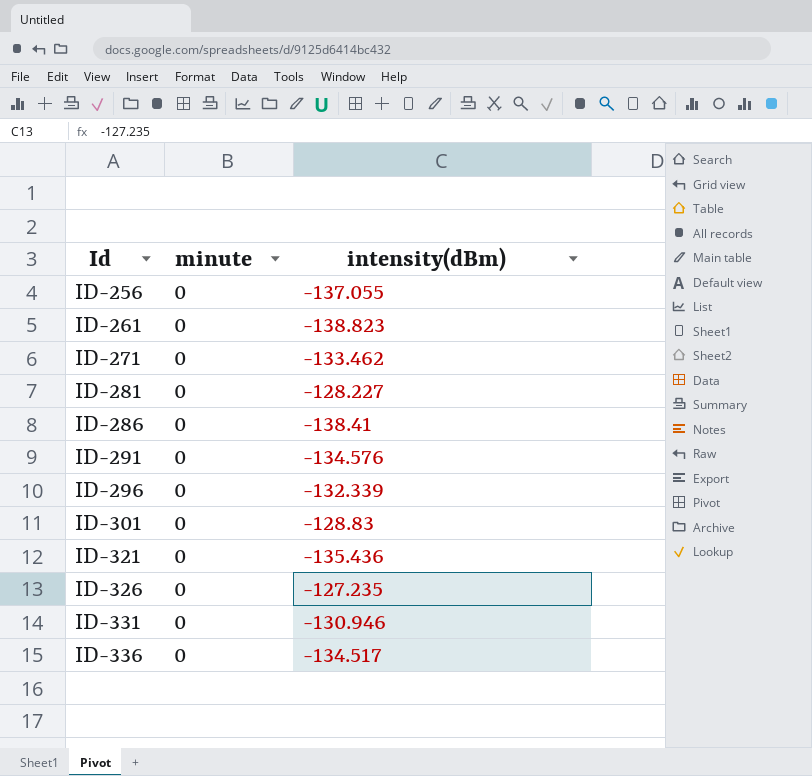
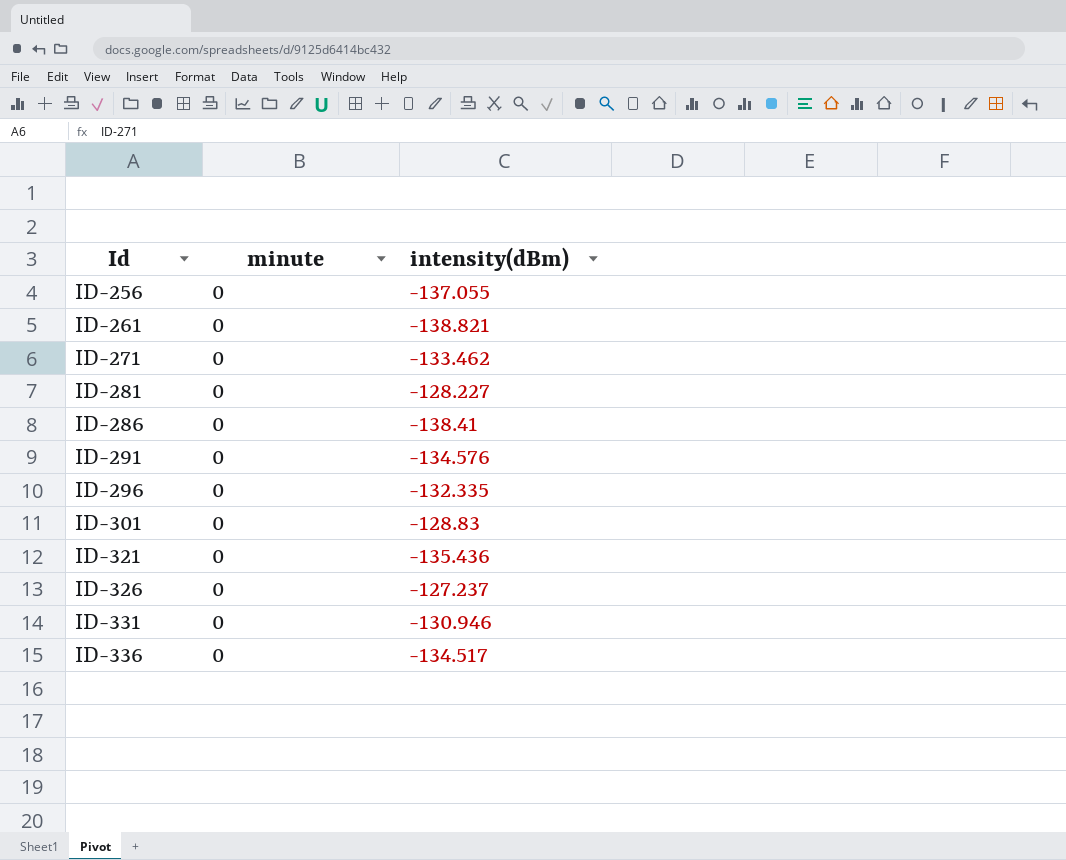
ID-261 | intensity(dBm): -138.823 -> -138.821
ID-296 | intensity(dBm): -132.339 -> -132.335
ID-326 | intensity(dBm): -127.235 -> -127.237

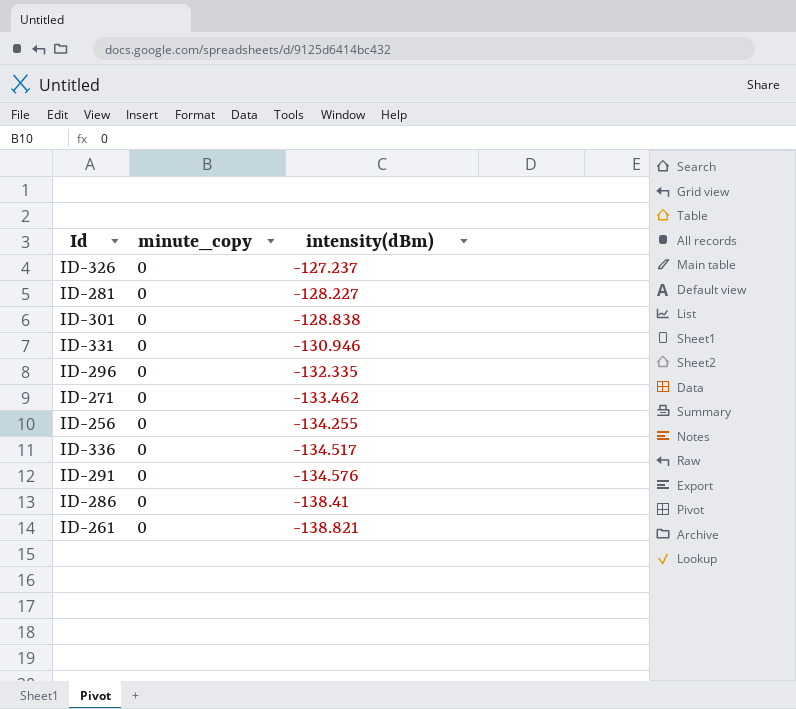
row order: Id ascending -> intensity(dBm) descending
column name: minute -> minute_copy
row ID-321: 0 | -135.436 -> none
ID-301 | intensity(dBm): -128.83 -> -128.838
ID-256 | intensity(dBm): -137.055 -> -134.255

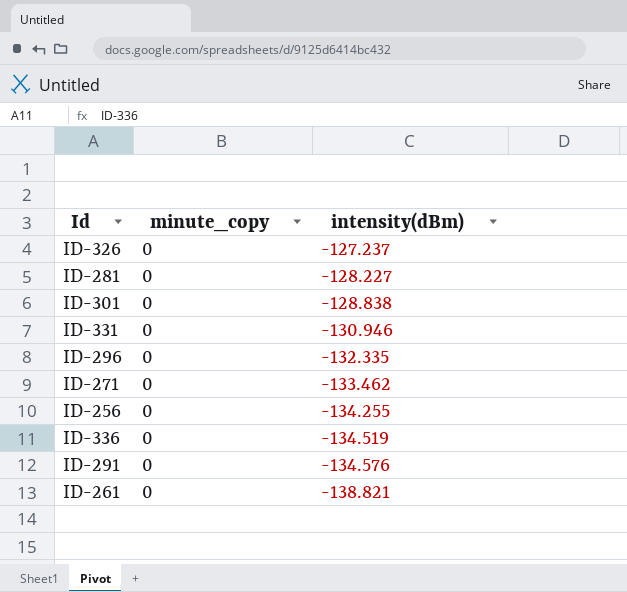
row ID-286: 0 | -138.41 -> none
ID-336 | intensity(dBm): -134.517 -> -134.519

